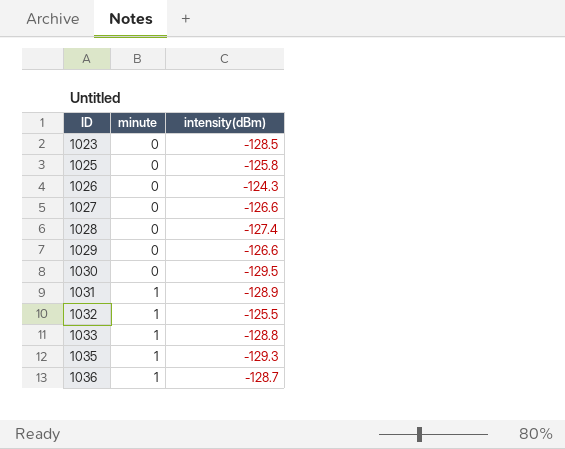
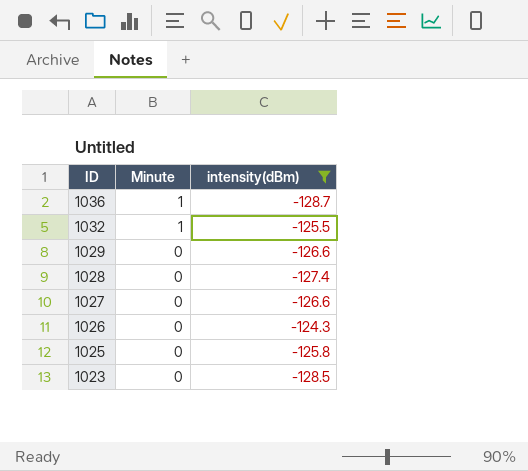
filter: none -> intensity(dBm) >= -128.7
row order: ID ascending -> ID descending
column name: minute -> Minute

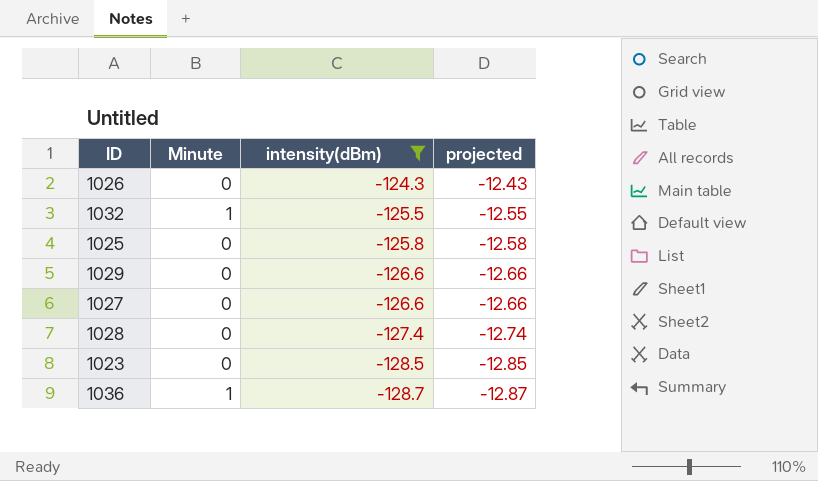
row order: ID descending -> intensity(dBm) descending
column projected | formula: none -> [intensity(dBm)] * 0.1

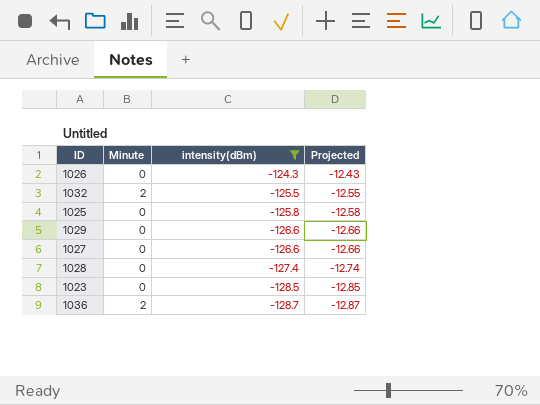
column name: projected -> Projected
1032 | Minute: 1 -> 2
1036 | Minute: 1 -> 2

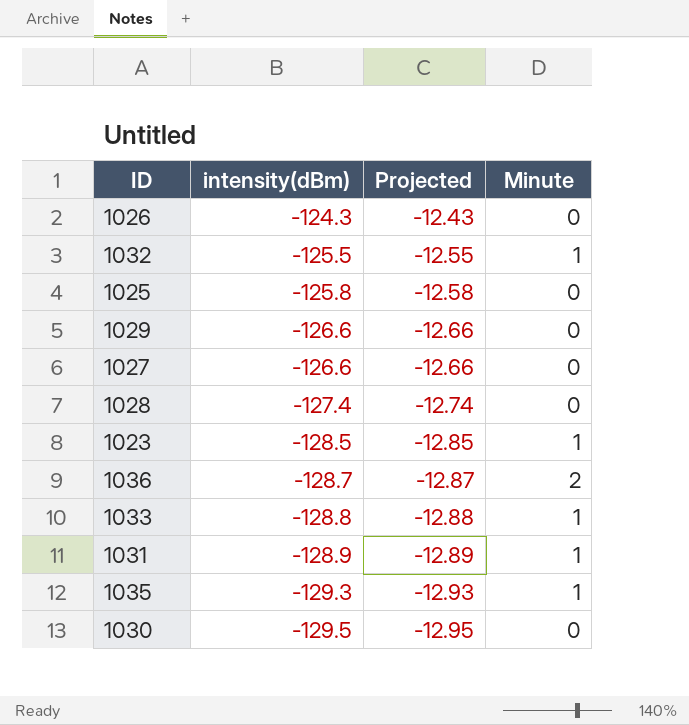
filter: intensity(dBm) >= -128.7 -> none
column Minute | position: 2 -> 4
1032 | Minute: 2 -> 1
1023 | Minute: 0 -> 1

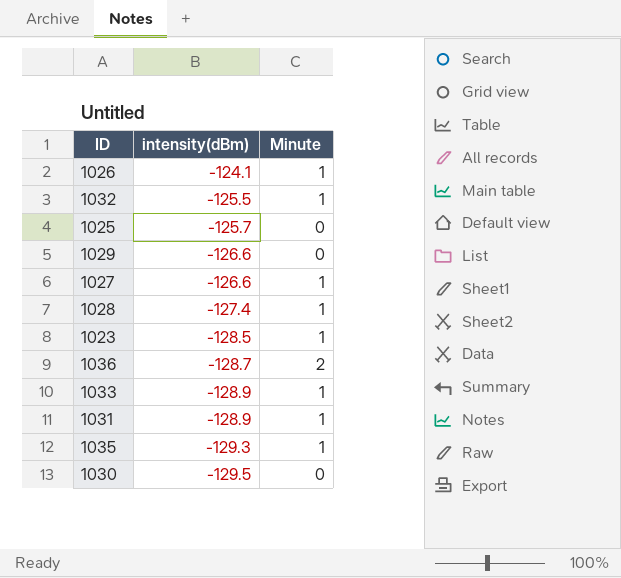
column Projected | formula: [intensity(dBm)] * 0.1 -> none
1026 | intensity(dBm): -124.3 -> -124.1
1026 | Minute: 0 -> 1
1025 | intensity(dBm): -125.8 -> -125.7
1027 | Minute: 0 -> 1
1028 | Minute: 0 -> 1
1033 | intensity(dBm): -128.8 -> -128.9

